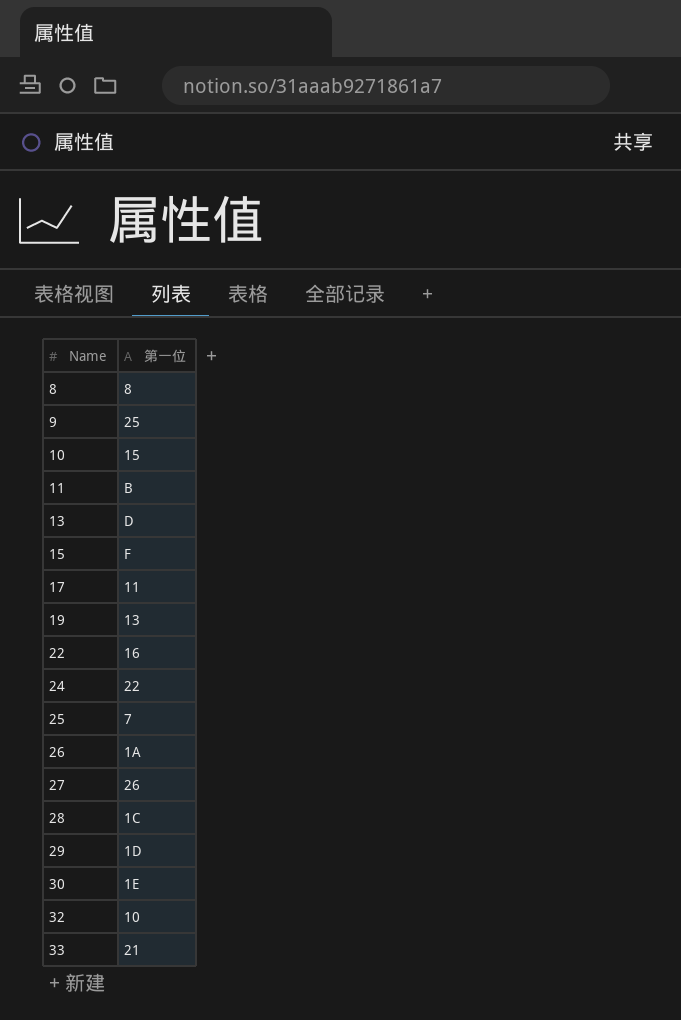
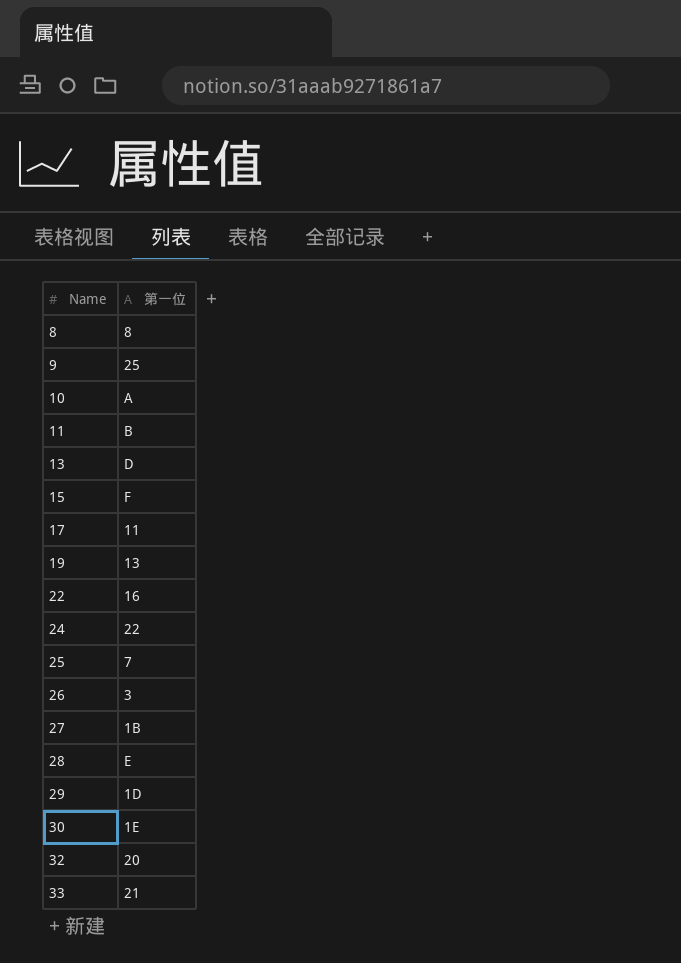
10 | 第一位: 15 -> A
26 | 第一位: 1A -> 3
27 | 第一位: 26 -> 1B
28 | 第一位: 1C -> E
32 | 第一位: 10 -> 20

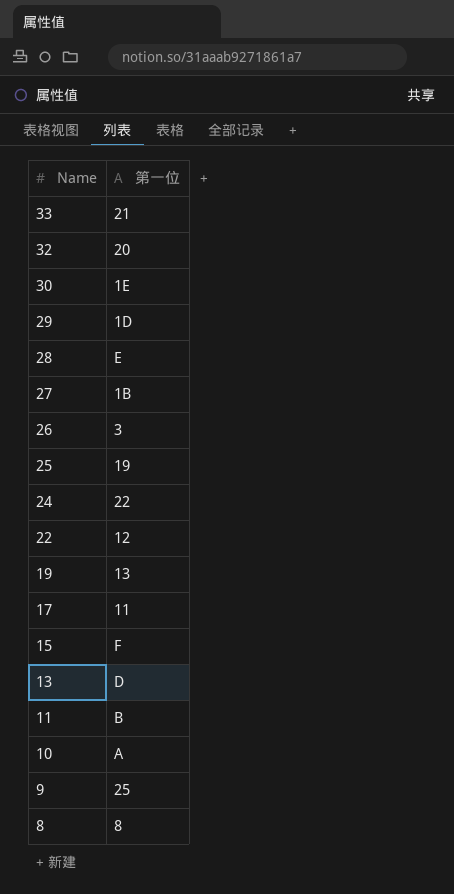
row order: Name ascending -> Name descending
25 | 第一位: 7 -> 19
22 | 第一位: 16 -> 12

